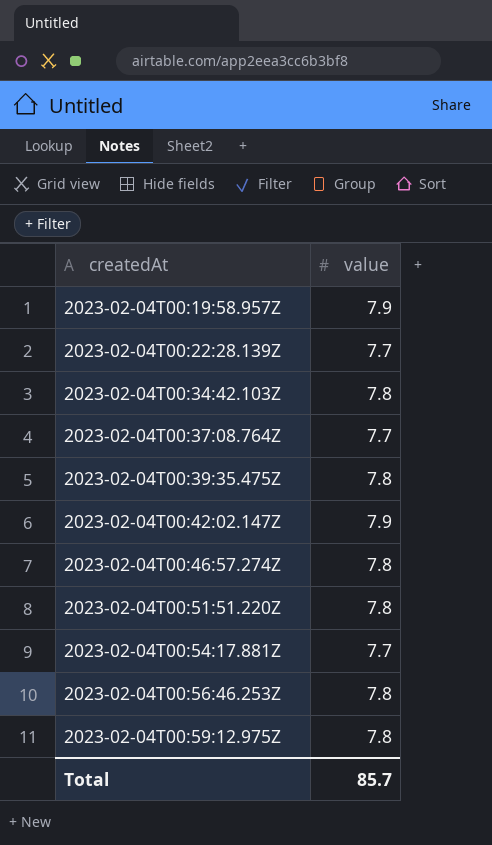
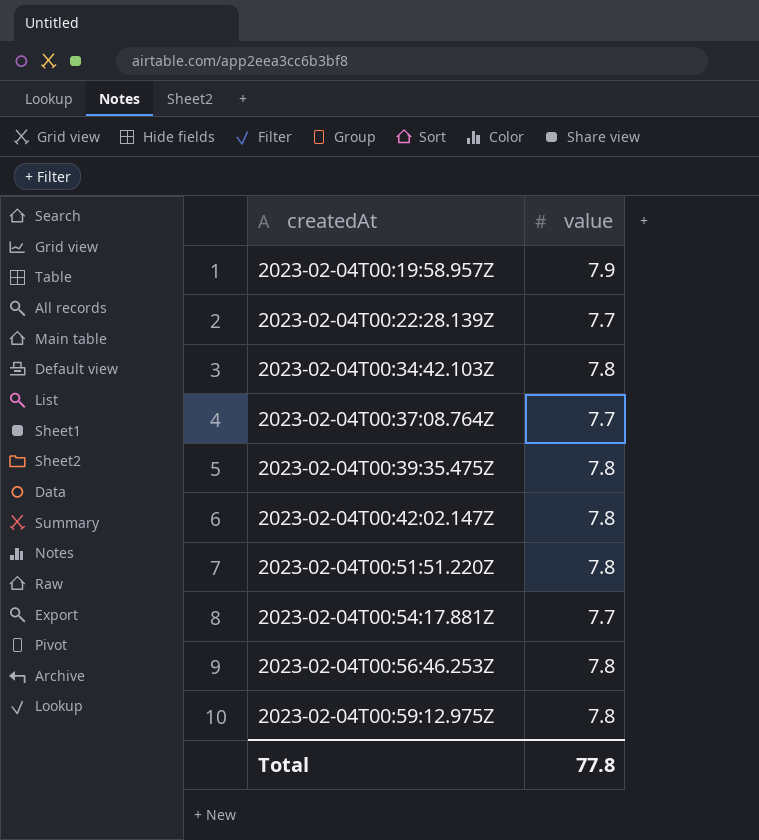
row 2023-02-04T00:46:57.274Z: 7.8 -> none
2023-02-04T00:42:02.147Z | value: 7.9 -> 7.8
Total | value: 85.7 -> 77.8

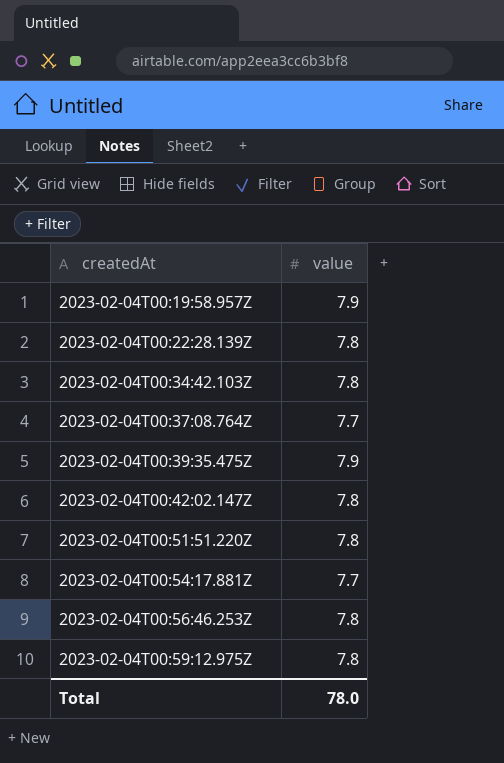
2023-02-04T00:22:28.139Z | value: 7.7 -> 7.8
2023-02-04T00:39:35.475Z | value: 7.8 -> 7.9
Total | value: 77.8 -> 78.0

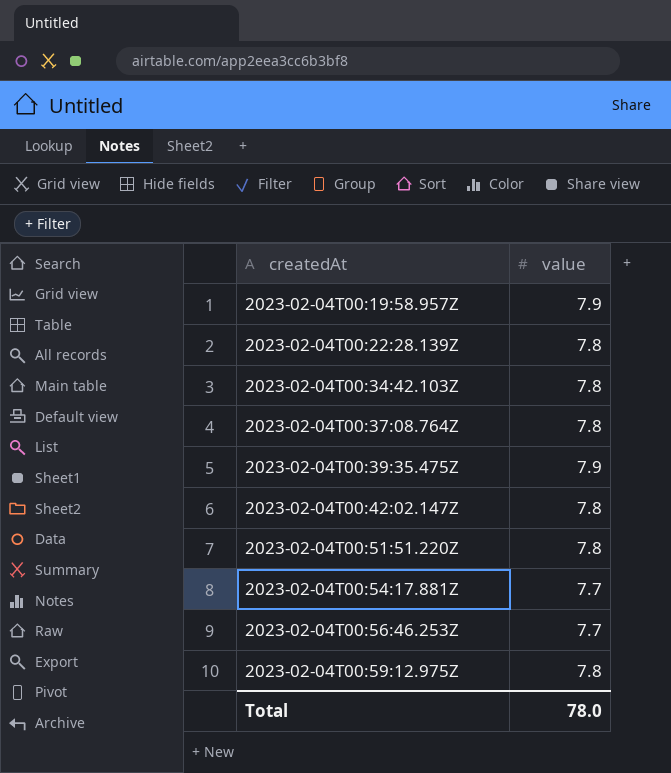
2023-02-04T00:37:08.764Z | value: 7.7 -> 7.8
2023-02-04T00:56:46.253Z | value: 7.8 -> 7.7

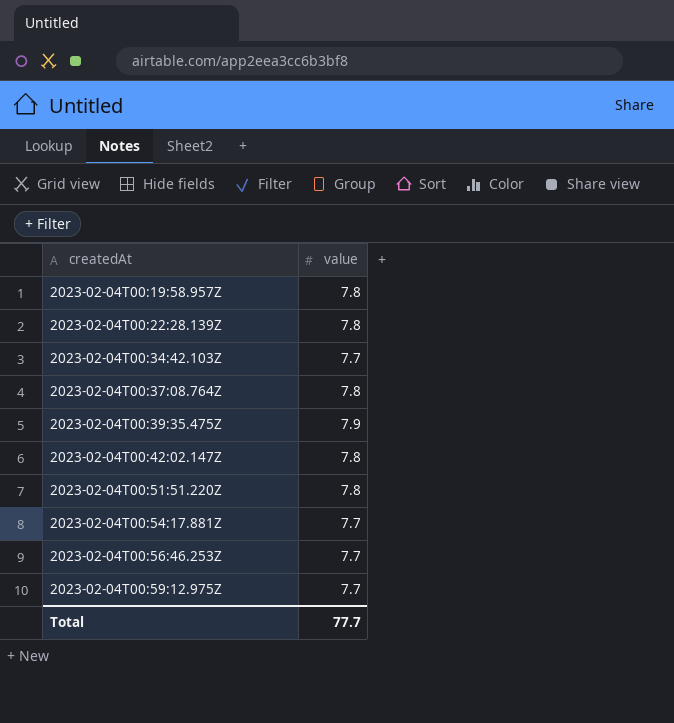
2023-02-04T00:19:58.957Z | value: 7.9 -> 7.8
2023-02-04T00:34:42.103Z | value: 7.8 -> 7.7
2023-02-04T00:59:12.975Z | value: 7.8 -> 7.7
Total | value: 78.0 -> 77.7

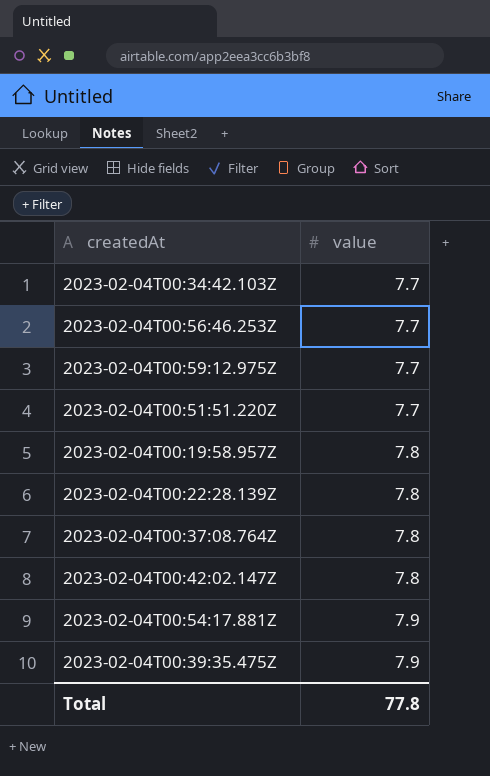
row order: createdAt ascending -> value ascending
2023-02-04T00:51:51.220Z | value: 7.8 -> 7.7
2023-02-04T00:54:17.881Z | value: 7.7 -> 7.9
Total | value: 77.7 -> 77.8

